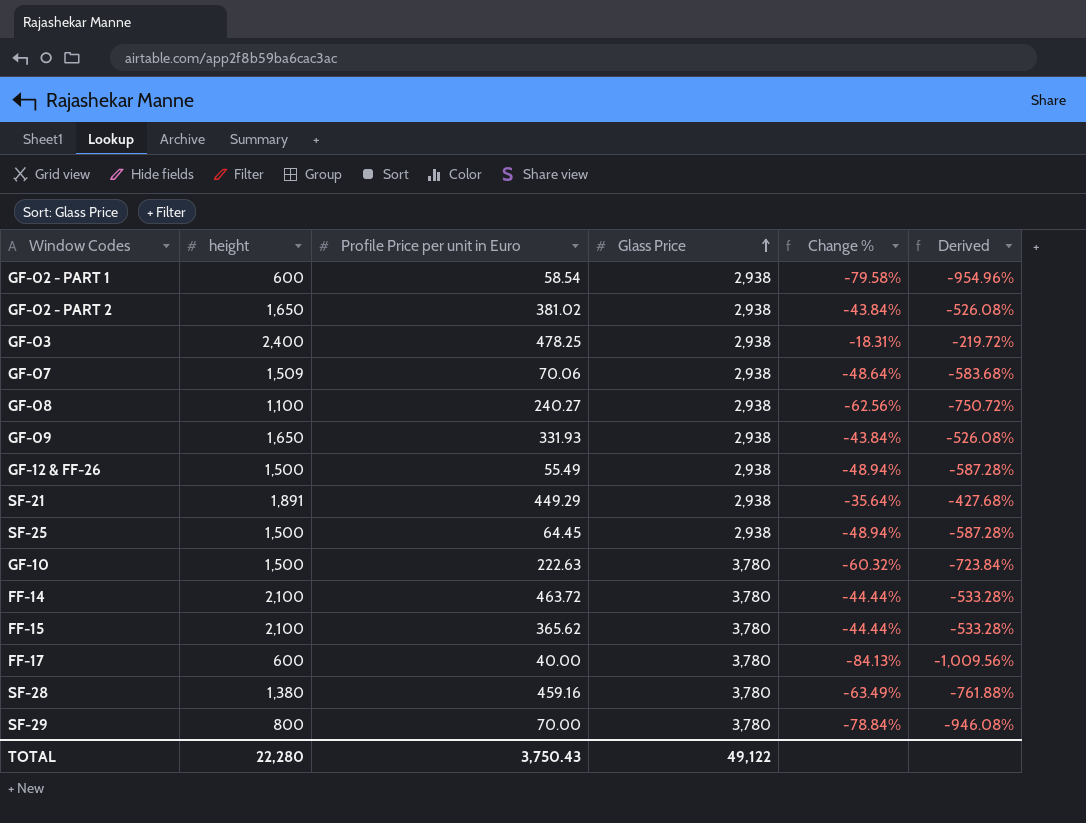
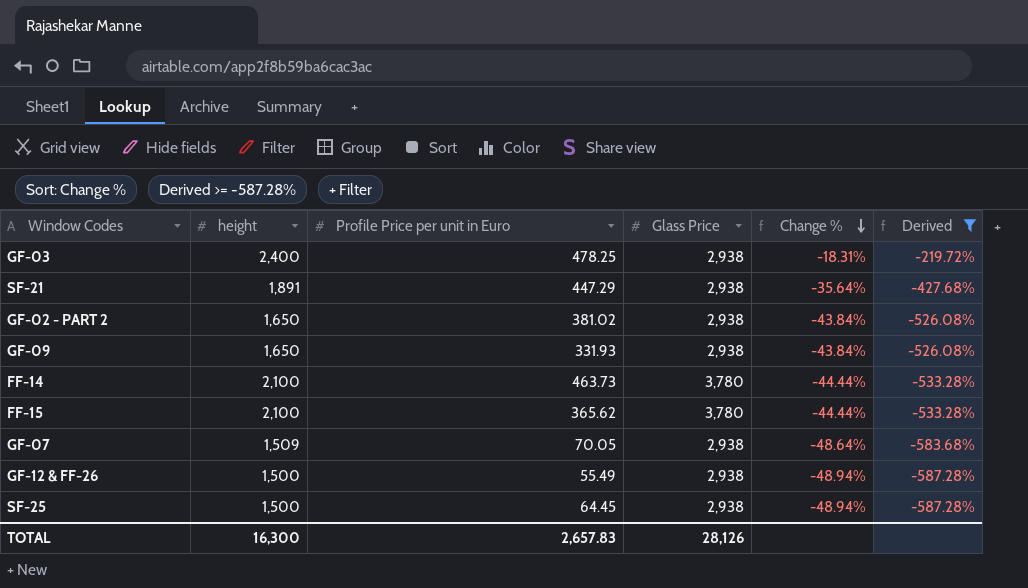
filter: none -> Derived >= -587.28%
row order: Glass Price ascending -> Change % descending
SF-21 | Profile Price per unit in Euro: 449.29 -> 447.29
FF-14 | Profile Price per unit in Euro: 463.72 -> 463.73
GF-07 | Profile Price per unit in Euro: 70.06 -> 70.05
TOTAL | height: 22,280 -> 16,300
TOTAL | Profile Price per unit in Euro: 3,750.43 -> 2,657.83
TOTAL | Glass Price: 49,122 -> 28,126

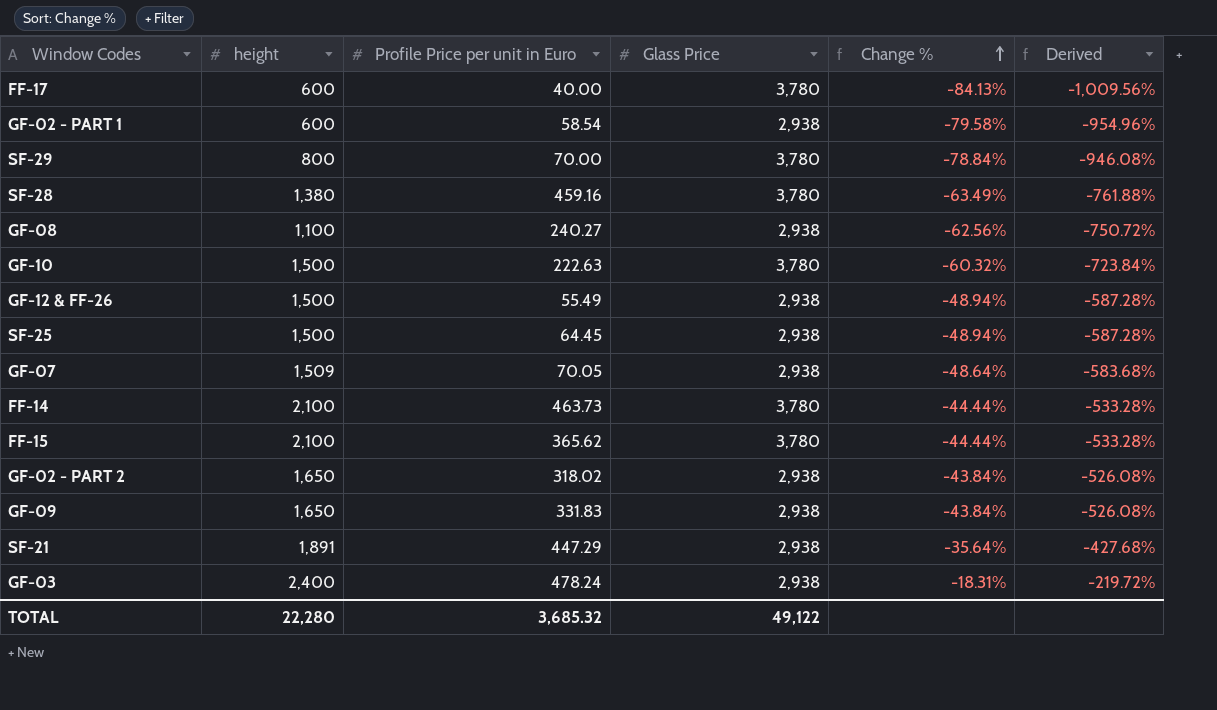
filter: Derived >= -587.28% -> none
row order: Change % descending -> Change % ascending
GF-02 - PART 2 | Profile Price per unit in Euro: 381.02 -> 318.02
GF-09 | Profile Price per unit in Euro: 331.93 -> 331.83
GF-03 | Profile Price per unit in Euro: 478.25 -> 478.24
TOTAL | height: 16,300 -> 22,280
TOTAL | Profile Price per unit in Euro: 2,657.83 -> 3,685.32
TOTAL | Glass Price: 28,126 -> 49,122

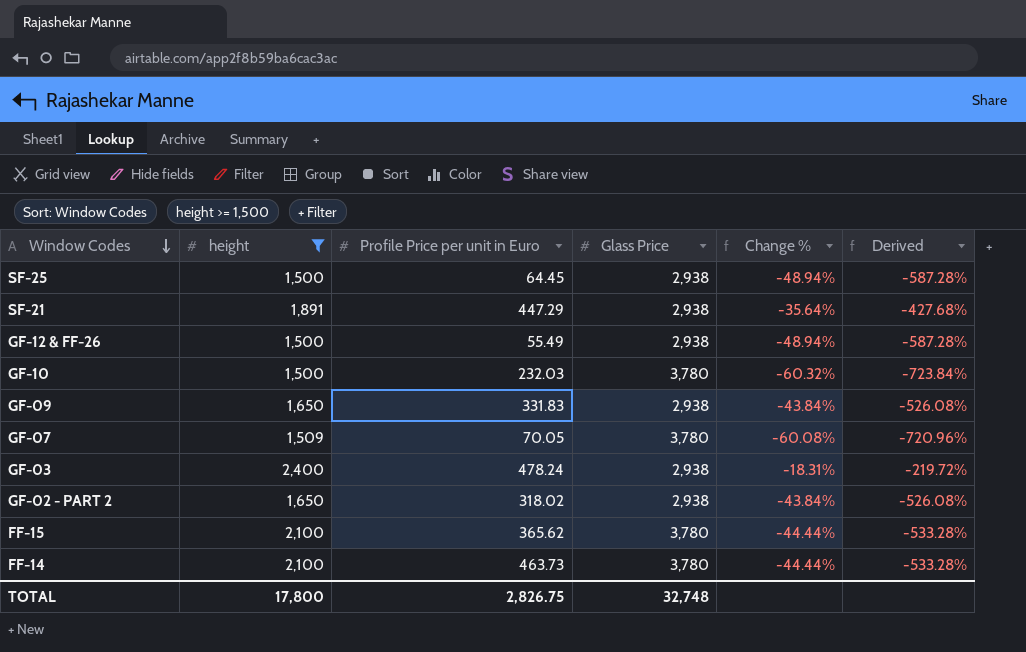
filter: none -> height >= 1,500
row order: Change % ascending -> Window Codes descending
GF-10 | Profile Price per unit in Euro: 222.63 -> 232.03
GF-07 | Glass Price: 2,938 -> 3,780
GF-07 | Change %: -48.64% -> -60.08%
GF-07 | Derived: -583.68% -> -720.96%
TOTAL | height: 22,280 -> 17,800
TOTAL | Profile Price per unit in Euro: 3,685.32 -> 2,826.75
TOTAL | Glass Price: 49,122 -> 32,748

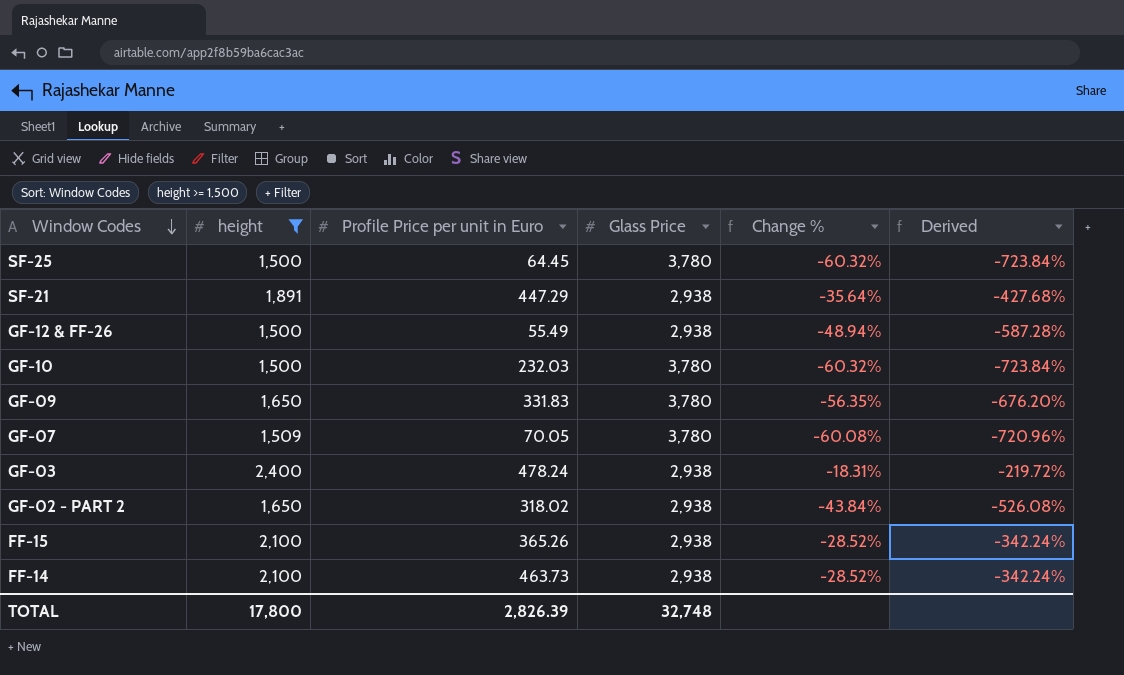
SF-25 | Glass Price: 2,938 -> 3,780
SF-25 | Change %: -48.94% -> -60.32%
SF-25 | Derived: -587.28% -> -723.84%
GF-09 | Glass Price: 2,938 -> 3,780
GF-09 | Change %: -43.84% -> -56.35%
GF-09 | Derived: -526.08% -> -676.20%
FF-15 | Profile Price per unit in Euro: 365.62 -> 365.26
FF-15 | Glass Price: 3,780 -> 2,938
FF-15 | Change %: -44.44% -> -28.52%
FF-15 | Derived: -533.28% -> -342.24%
FF-14 | Glass Price: 3,780 -> 2,938
FF-14 | Change %: -44.44% -> -28.52%
FF-14 | Derived: -533.28% -> -342.24%
TOTAL | Profile Price per unit in Euro: 2,826.75 -> 2,826.39

